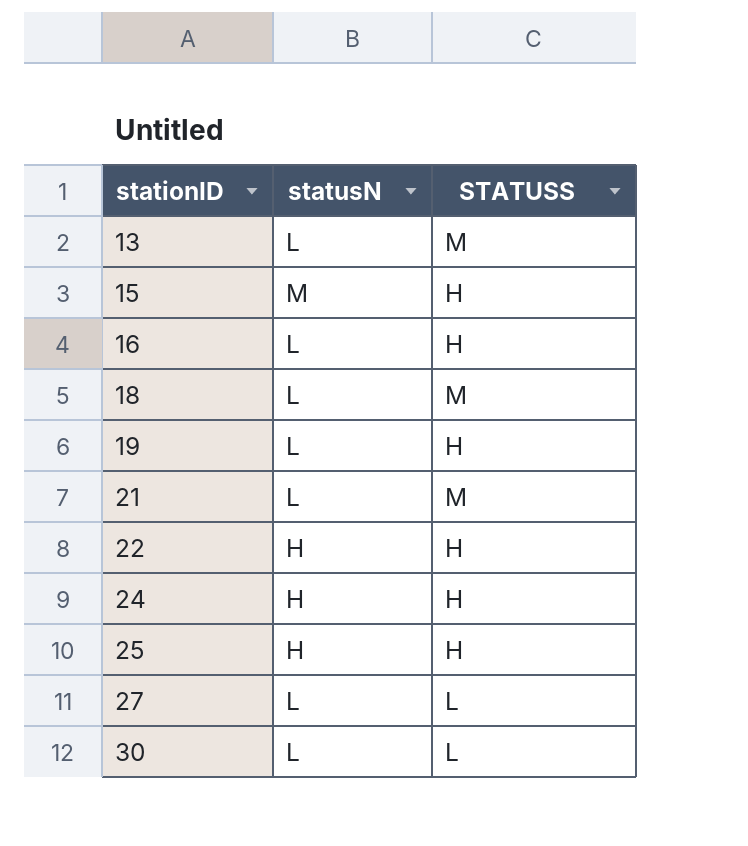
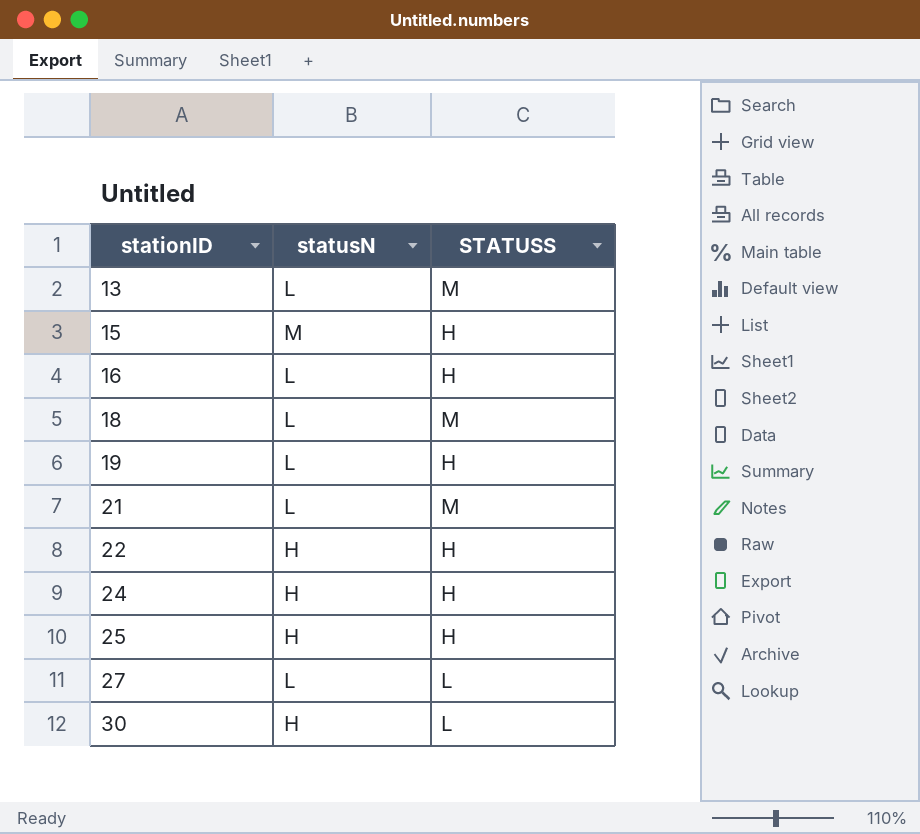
30 | statusN: L -> H

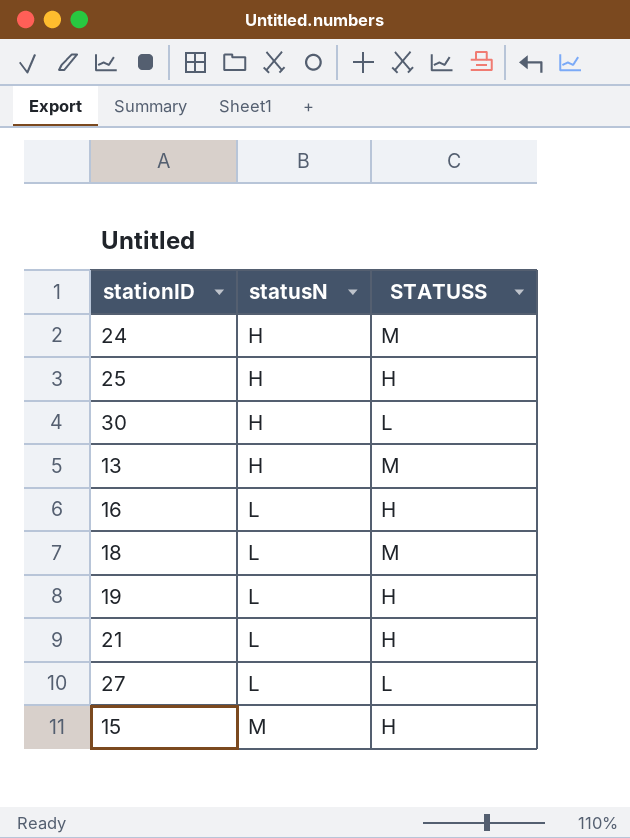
row order: stationID ascending -> statusN ascending
row 22: H | H -> none
24 | STATUSS: H -> M
13 | statusN: L -> H
21 | STATUSS: M -> H

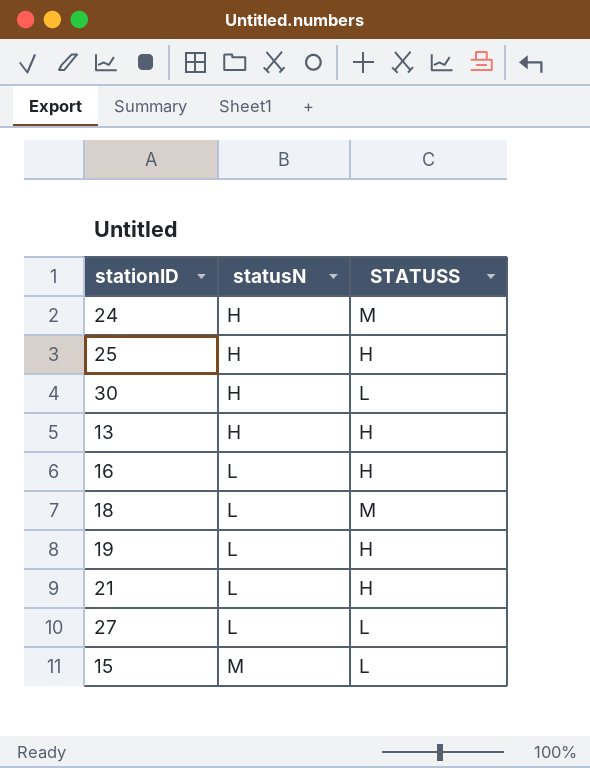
13 | STATUSS: M -> H
15 | STATUSS: H -> L

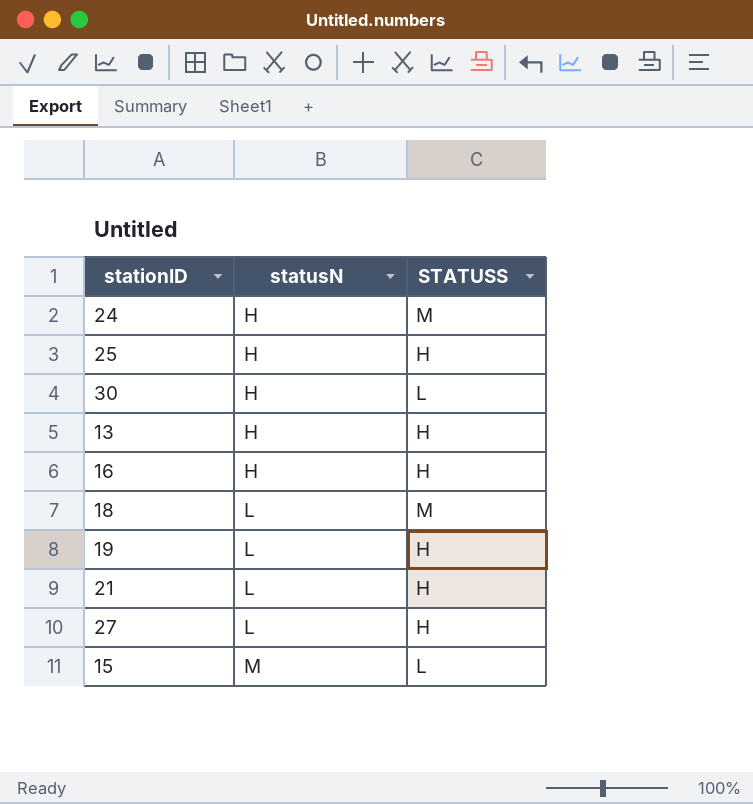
16 | statusN: L -> H
27 | STATUSS: L -> H

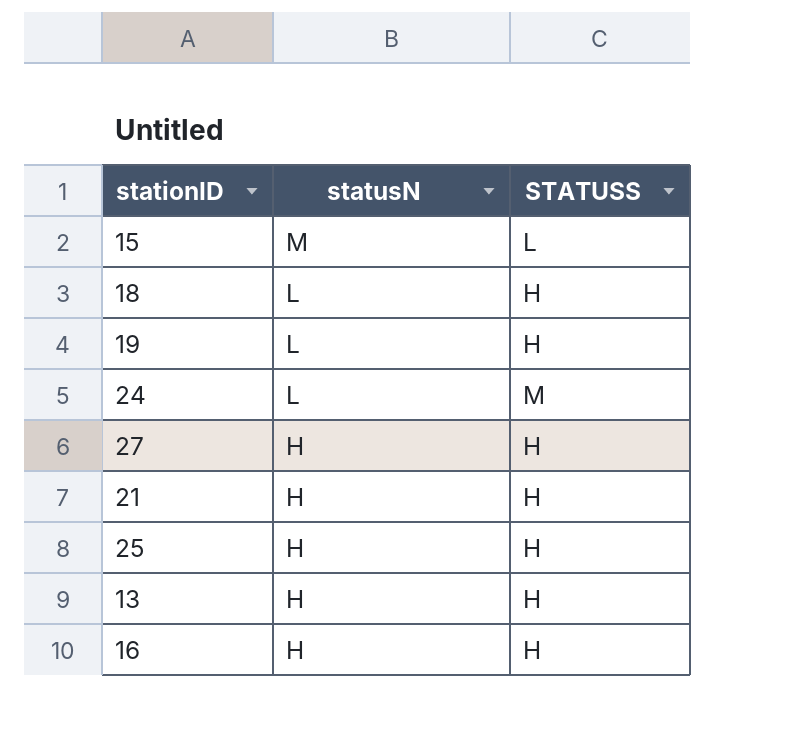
row order: statusN ascending -> statusN descending
row 30: H | L -> none
18 | STATUSS: M -> H
24 | statusN: H -> L
27 | statusN: L -> H
21 | statusN: L -> H

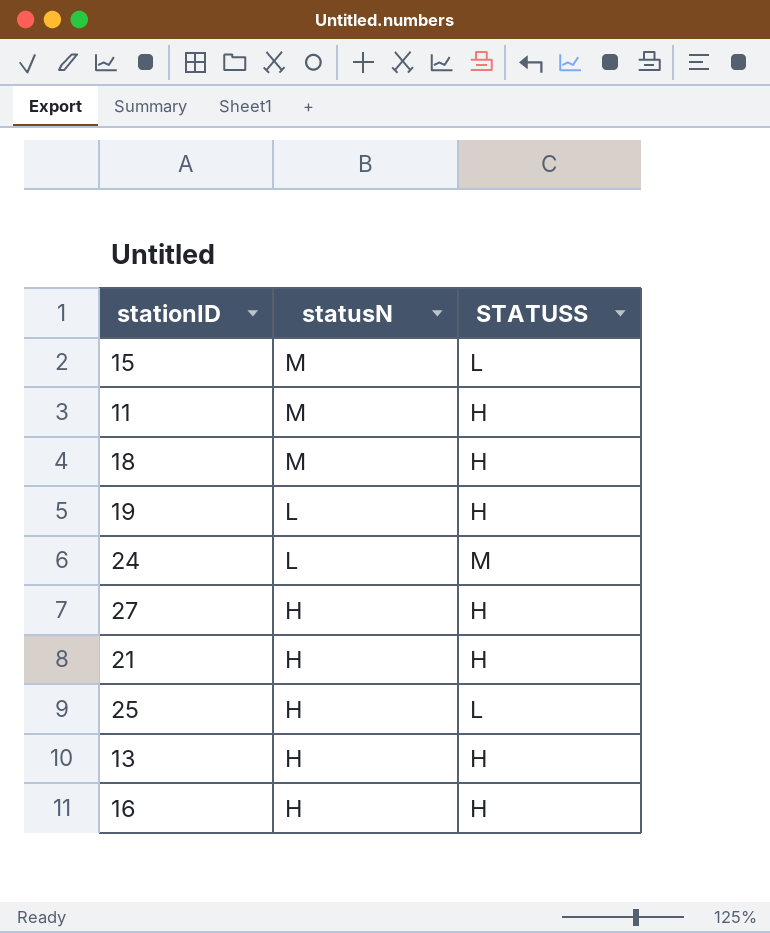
row 11: none -> M | H
18 | statusN: L -> M
25 | STATUSS: H -> L

